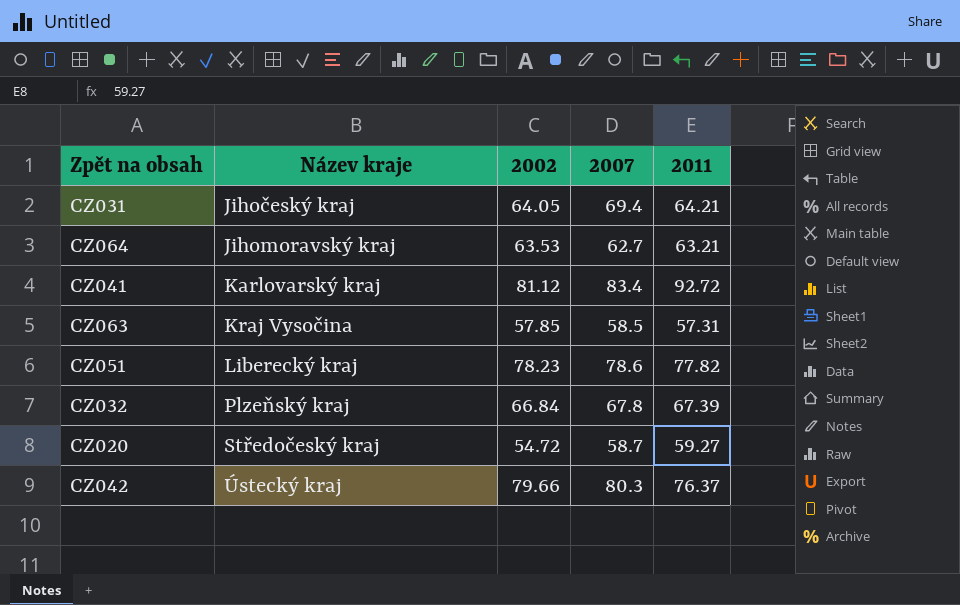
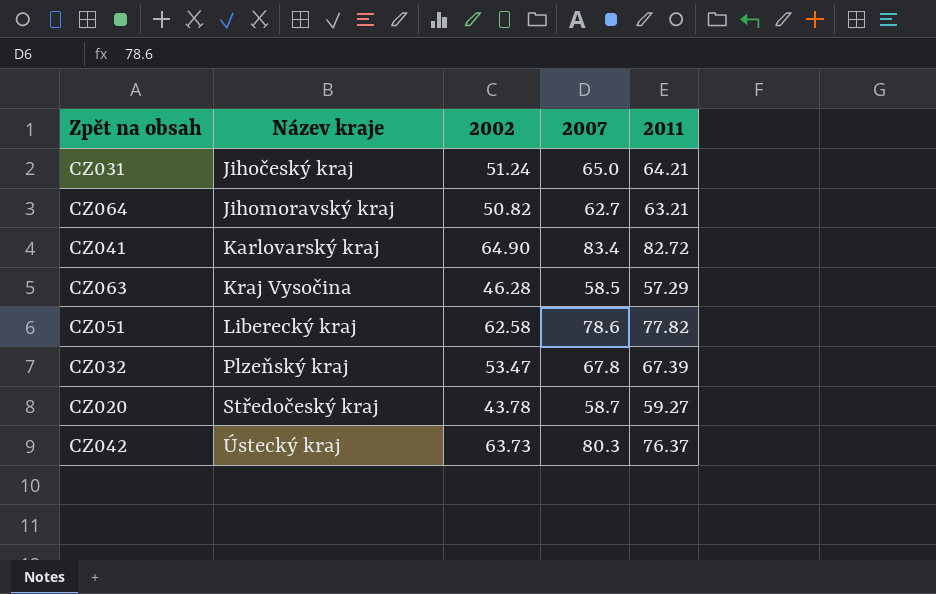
CZ031 | 2002: 64.05 -> 51.24
CZ031 | 2007: 69.4 -> 65.0
CZ064 | 2002: 63.53 -> 50.82
CZ041 | 2002: 81.12 -> 64.90
CZ041 | 2011: 92.72 -> 82.72
CZ063 | 2002: 57.85 -> 46.28
CZ063 | 2011: 57.31 -> 57.29
CZ051 | 2002: 78.23 -> 62.58
CZ032 | 2002: 66.84 -> 53.47
CZ020 | 2002: 54.72 -> 43.78
CZ042 | 2002: 79.66 -> 63.73

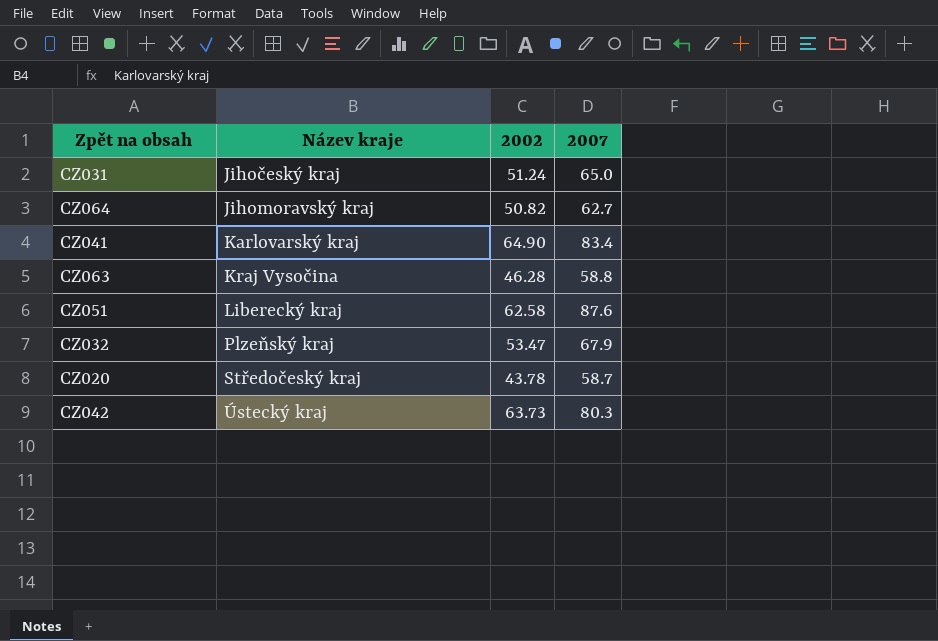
column 2011 | position: 5 -> none
CZ063 | 2007: 58.5 -> 58.8
CZ051 | 2007: 78.6 -> 87.6
CZ032 | 2007: 67.8 -> 67.9

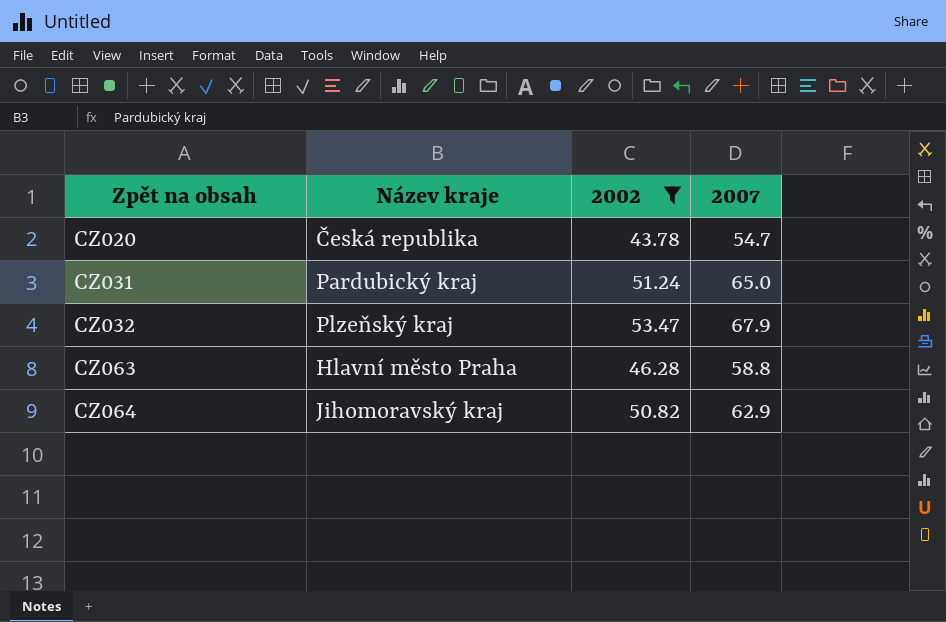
filter: none -> 2002 <= 53.47
row order: Název kraje ascending -> Zpět na obsah ascending
CZ020 | Název kraje: Středočeský kraj -> Česká republika
CZ020 | 2007: 58.7 -> 54.7
CZ031 | Název kraje: Jihočeský kraj -> Pardubický kraj
CZ063 | Název kraje: Kraj Vysočina -> Hlavní město Praha
CZ064 | 2007: 62.7 -> 62.9

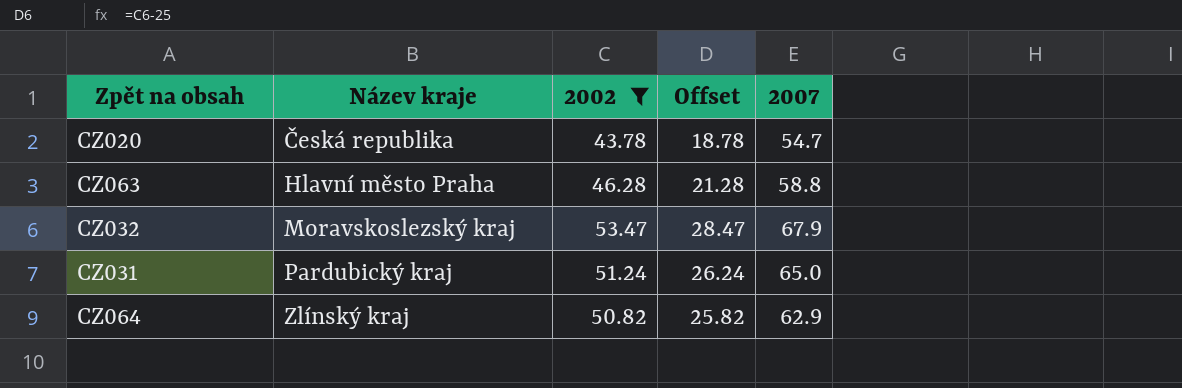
row order: Zpět na obsah ascending -> Název kraje ascending
column Offset | formula: none -> [2002] - 25
CZ032 | Název kraje: Plzeňský kraj -> Moravskoslezský kraj
CZ064 | Název kraje: Jihomoravský kraj -> Zlínský kraj

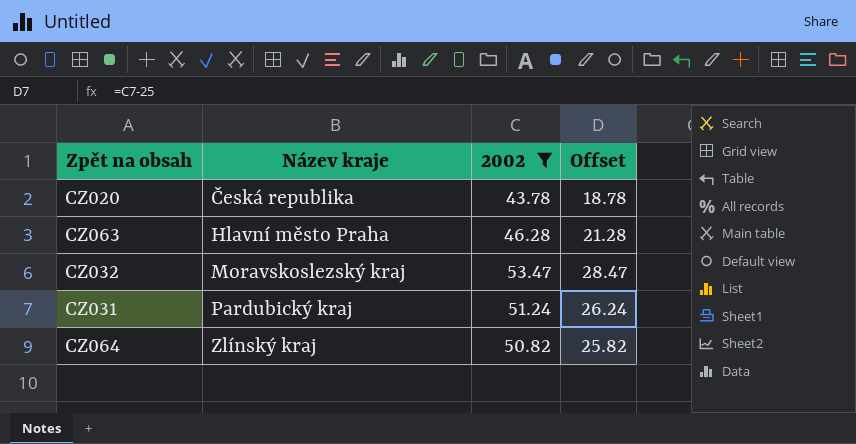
column 2007 | position: 5 -> none

